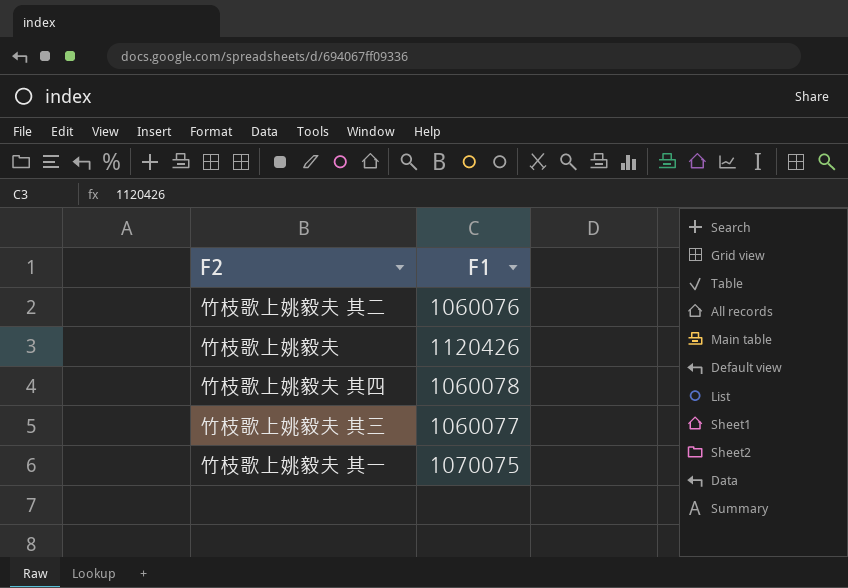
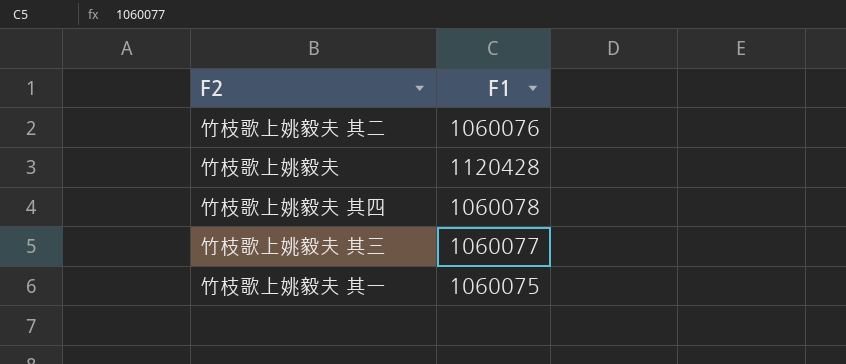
竹枝歌上姚毅夫 | F1: 1120426 -> 1120428
竹枝歌上姚毅夫 其一 | F1: 1070075 -> 1060075

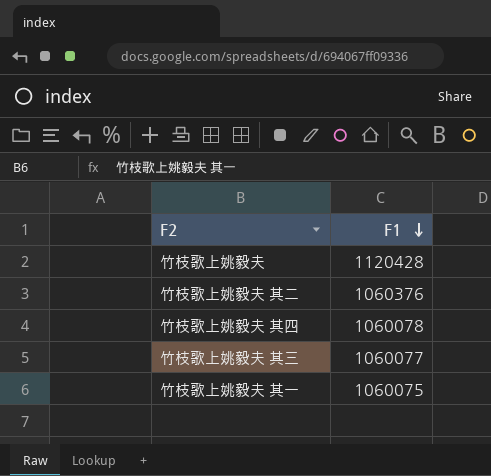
row order: none -> F1 descending
竹枝歌上姚毅夫 其二 | F1: 1060076 -> 1060376

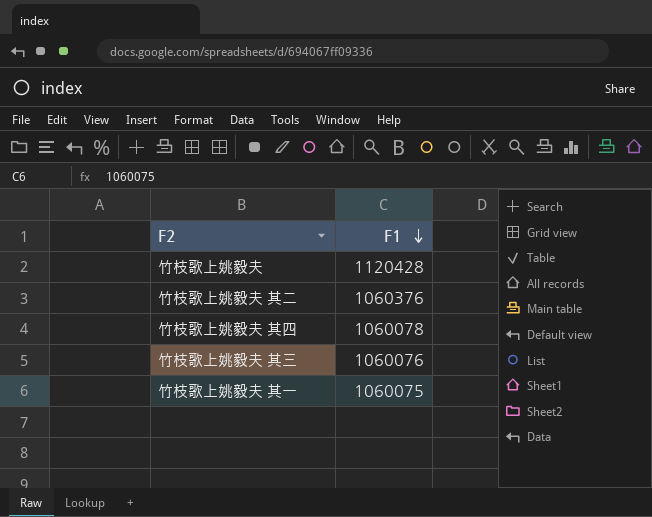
竹枝歌上姚毅夫 其三 | F1: 1060077 -> 1060076

